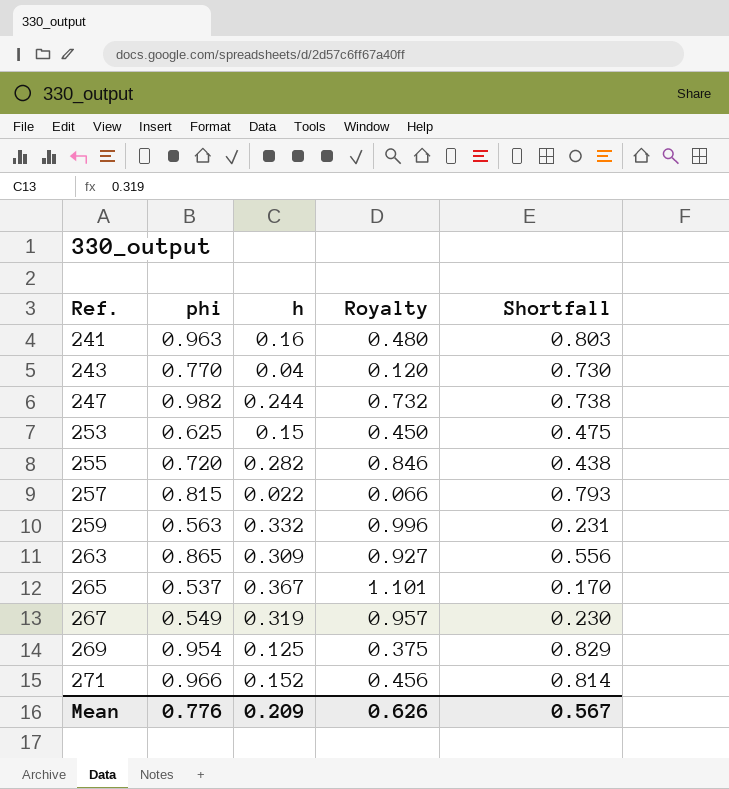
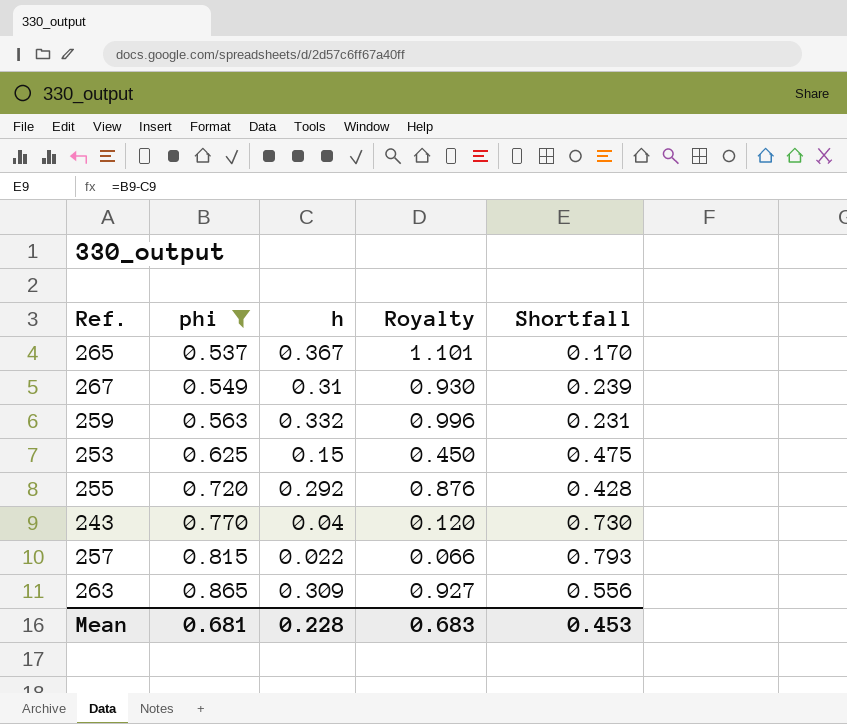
filter: none -> phi <= 0.865
row order: Ref. ascending -> phi ascending
267 | h: 0.319 -> 0.31
267 | Royalty: 0.957 -> 0.930
267 | Shortfall: 0.230 -> 0.239
255 | h: 0.282 -> 0.292
255 | Royalty: 0.846 -> 0.876
255 | Shortfall: 0.438 -> 0.428
Mean | phi: 0.776 -> 0.681
Mean | h: 0.209 -> 0.228
Mean | Royalty: 0.626 -> 0.683
Mean | Shortfall: 0.567 -> 0.453

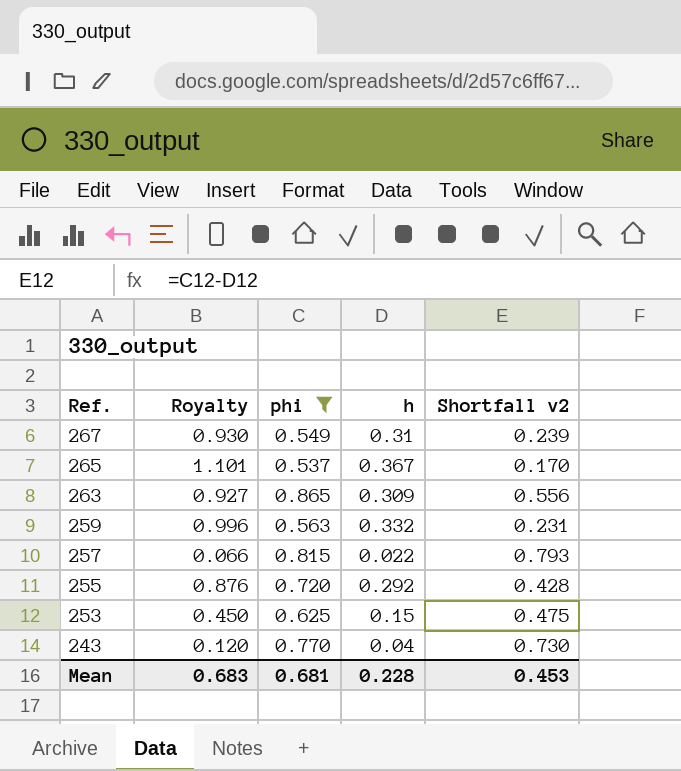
row order: phi ascending -> Ref. descending
column Royalty | position: 4 -> 2
column name: Shortfall -> Shortfall v2

